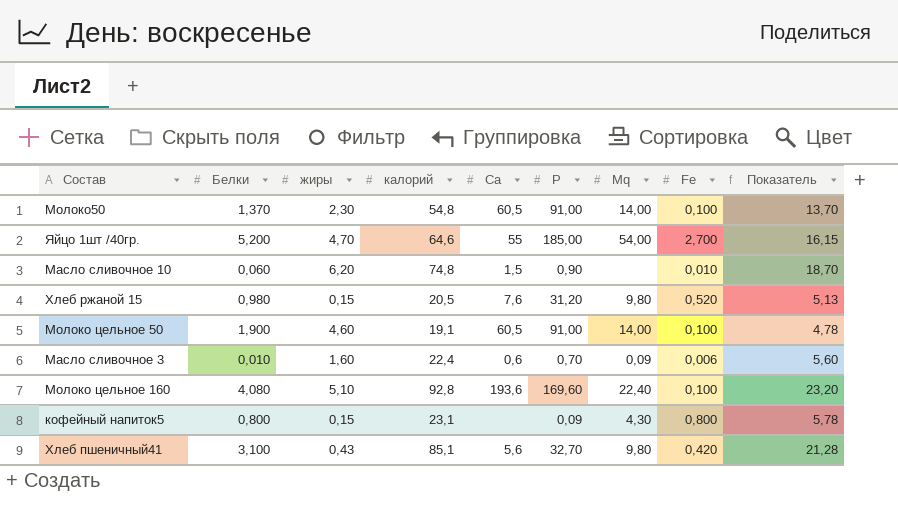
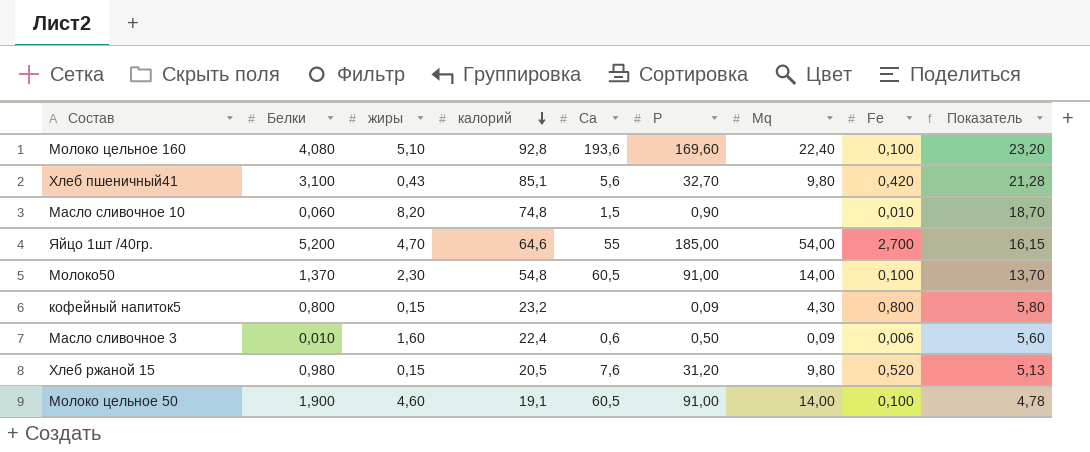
row order: none -> калорий descending
Масло сливочное 10 | жиры: 6,20 -> 8,20
кофейный напиток5 | калорий: 23,1 -> 23,2
кофейный напиток5 | Показатель: 5,78 -> 5,80
Масло сливочное 3 | P: 0,70 -> 0,50

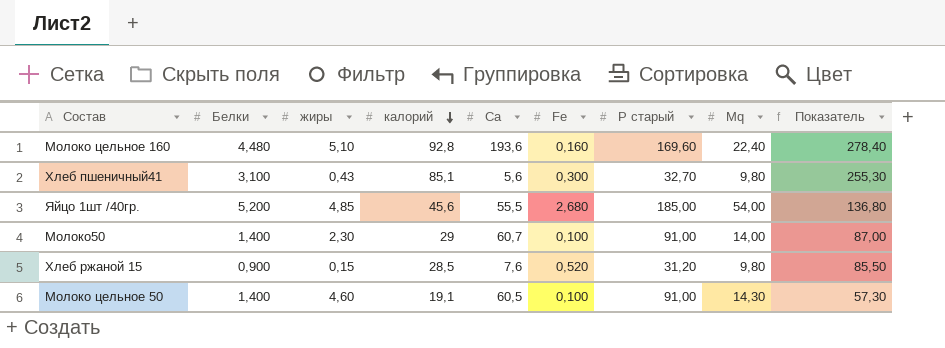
column Fe | position: 8 -> 6
column name: P -> P старый
column Показатель | formula: [калорий] * 0,25 -> [калорий] * 3
row Масло сливочное 10: 0,060 | 8,20 | 74,8 | 1,5 | 0,90 | none | 0,010 | 18,70 -> none
row кофейный напиток5: 0,800 | 0,15 | 23,2 | none | 0,09 | 4,30 | 0,800 | 5,80 -> none
row Масло сливочное 3: 0,010 | 1,60 | 22,4 | 0,6 | 0,50 | 0,09 | 0,006 | 5,60 -> none
Молоко цельное 160 | Белки: 4,080 -> 4,480
Молоко цельное 160 | Fe: 0,100 -> 0,160
Хлеб пшеничный41 | Fe: 0,420 -> 0,300
Яйцо 1шт /40гр. | жиры: 4,70 -> 4,85
Яйцо 1шт /40гр. | калорий: 64,6 -> 45,6
Яйцо 1шт /40гр. | Ca: 55 -> 55,5
Яйцо 1шт /40гр. | Fe: 2,700 -> 2,680
Молоко50 | Белки: 1,370 -> 1,400
Молоко50 | калорий: 54,8 -> 29
Молоко50 | Ca: 60,5 -> 60,7
Хлеб ржаной 15 | Белки: 0,980 -> 0,900
Хлеб ржаной 15 | калорий: 20,5 -> 28,5
Молоко цельное 50 | Белки: 1,900 -> 1,400
Молоко цельное 50 | Mq: 14,00 -> 14,30

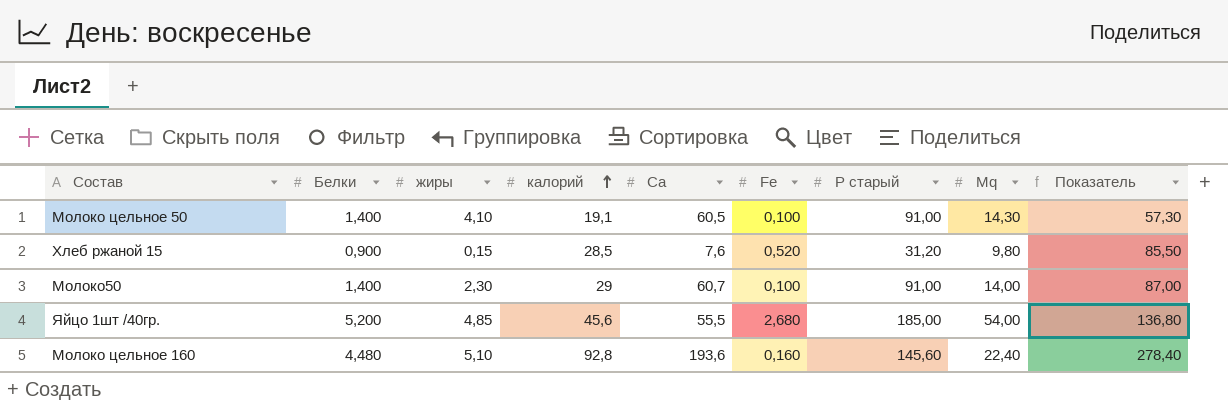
row order: калорий descending -> калорий ascending
row Хлеб пшеничный41: 3,100 | 0,43 | 85,1 | 5,6 | 0,300 | 32,70 | 9,80 | 255,30 -> none
Молоко цельное 50 | жиры: 4,60 -> 4,10
Молоко цельное 160 | P старый: 169,60 -> 145,60

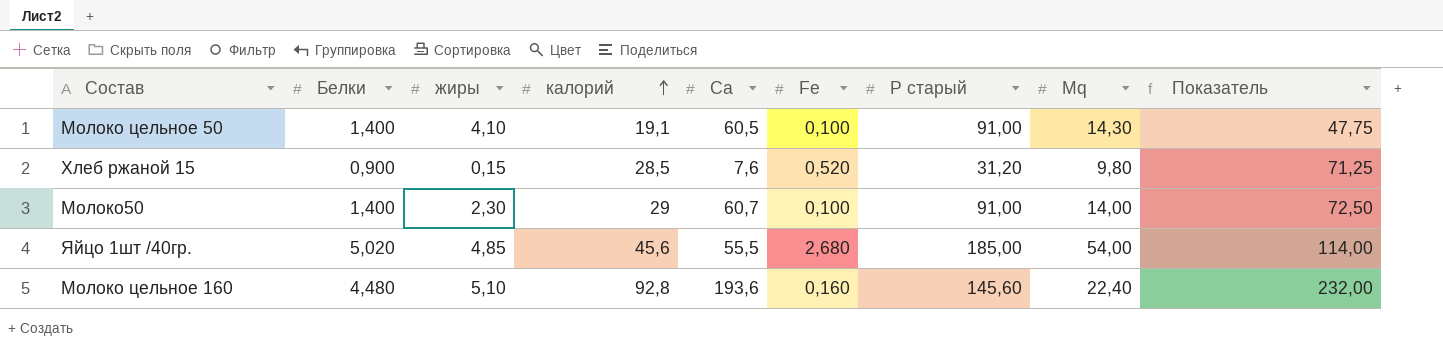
column Показатель | formula: [калорий] * 3 -> [калорий] * 2,5
Яйцо 1шт /40гр. | Белки: 5,200 -> 5,020

